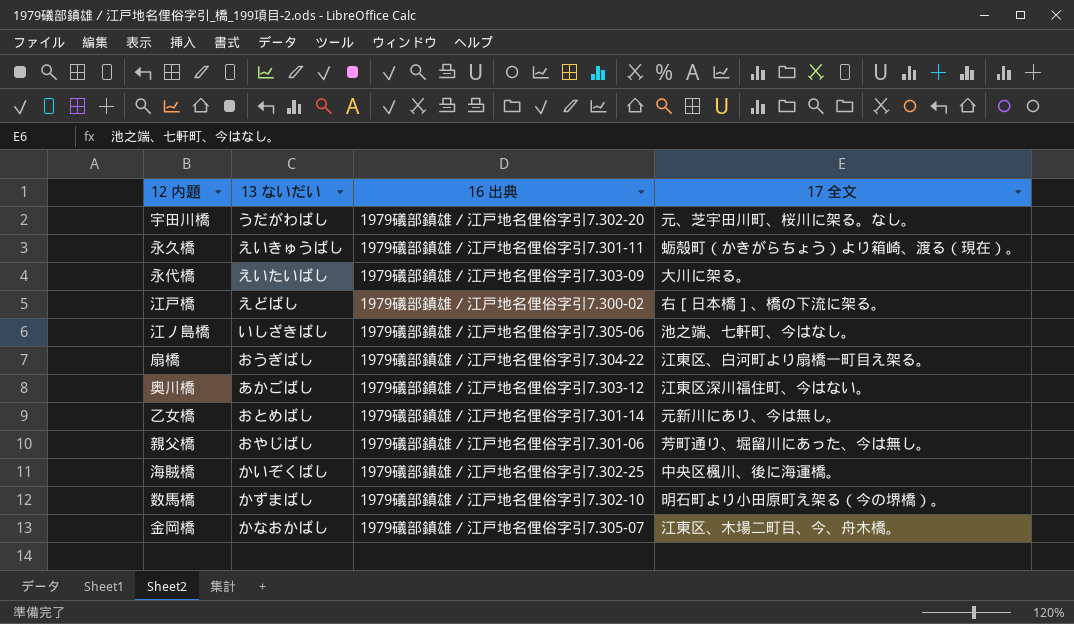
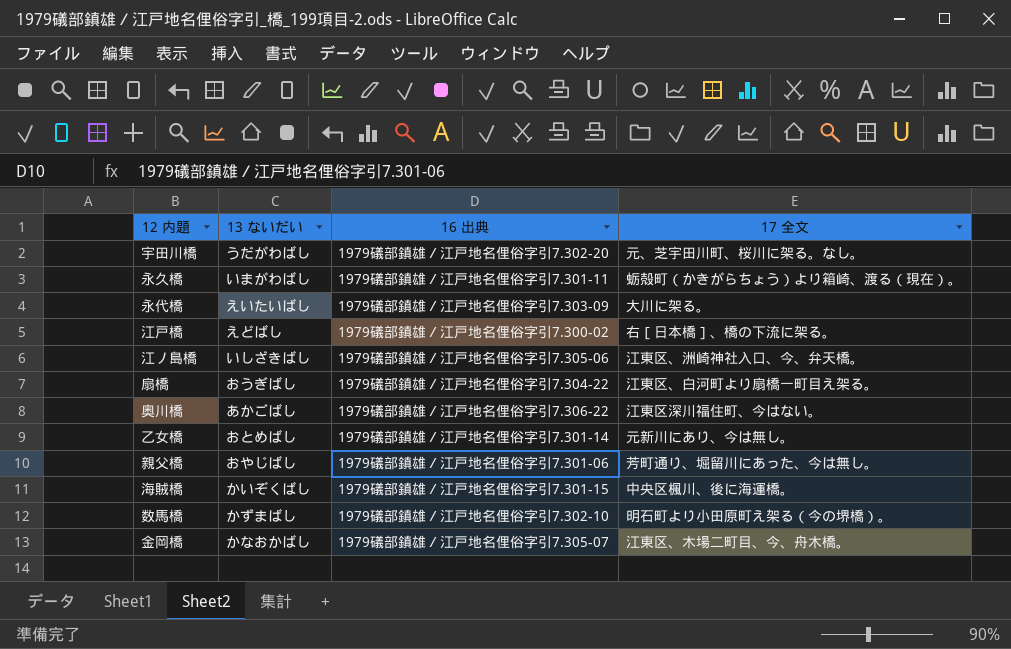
永久橋 | 13 ないだい: えいきゅうばし -> いまがわばし
江ノ島橋 | 17 全文: 池之端、七軒町、今はなし。 -> 江東区、洲崎神社入口、今、弁天橋。
奥川橋 | 16 出典: 1979礒部鎮雄／江戸地名俚俗字引7.303-12 -> 1979礒部鎮雄／江戸地名俚俗字引7.306-22
海賊橋 | 16 出典: 1979礒部鎮雄／江戸地名俚俗字引7.302-25 -> 1979礒部鎮雄／江戸地名俚俗字引7.301-15

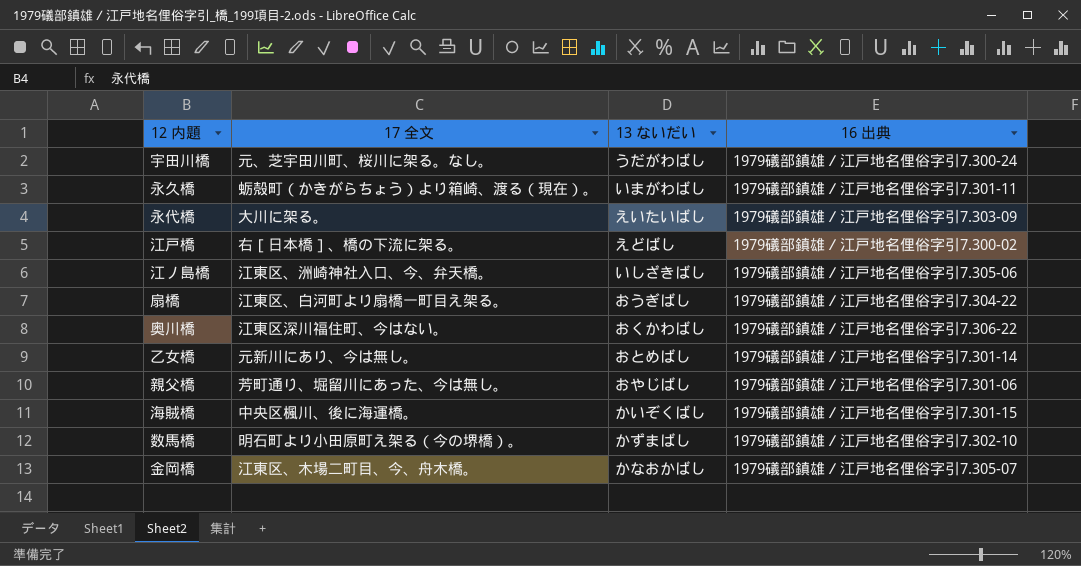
column 17 全文 | position: 4 -> 2
宇田川橋 | 16 出典: 1979礒部鎮雄／江戸地名俚俗字引7.302-20 -> 1979礒部鎮雄／江戸地名俚俗字引7.300-24
奥川橋 | 13 ないだい: あかごばし -> おくかわばし

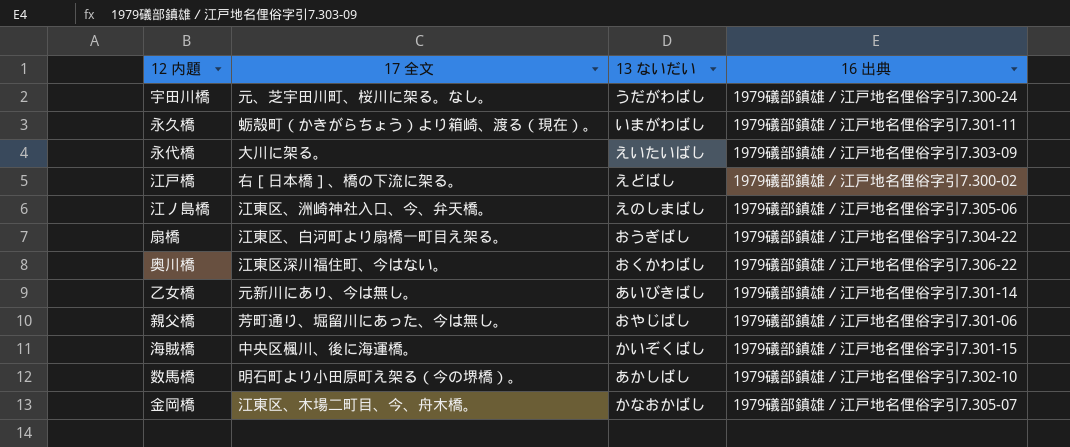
江ノ島橋 | 13 ないだい: いしざきばし -> えのしまばし
乙女橋 | 13 ないだい: おとめばし -> あいびきばし
数馬橋 | 13 ないだい: かずまばし -> あかしばし

